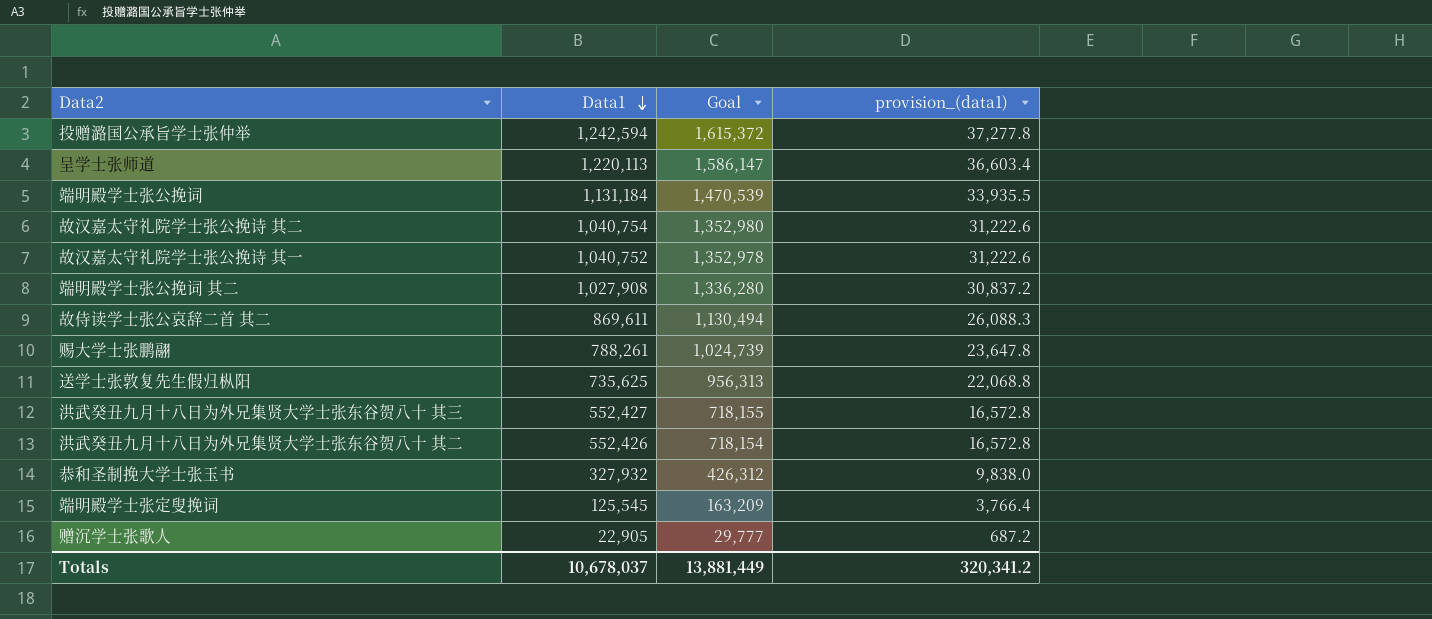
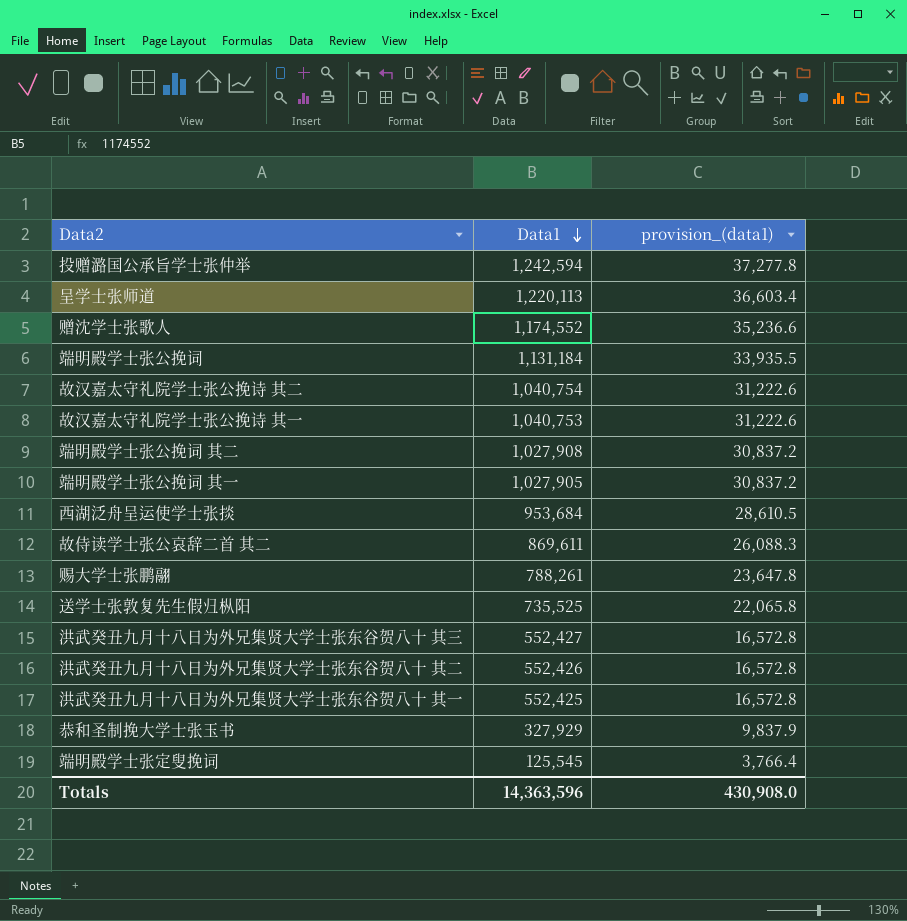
column Goal | formula: [Data1] * 1.3 -> none
row 赠沉学士张歌人: 22,905 | 29,777 | 687.2 -> none
row 赠沈学士张歌人: none -> 1,174,552 | 35,236.6
故汉嘉太守礼院学士张公挽诗 其一 | Data1: 1,040,752 -> 1,040,753
row 端明殿学士张公挽词 其一: none -> 1,027,905 | 30,837.2
row 西湖泛舟呈运使学士张掞: none -> 953,684 | 28,610.5
送学士张敦复先生假归枞阳 | Data1: 735,625 -> 735,525
送学士张敦复先生假归枞阳 | provision_(data1): 22,068.8 -> 22,065.8
row 洪武癸丑九月十八日为外兄集贤大学士张东谷贺八十 其一: none -> 552,425 | 16,572.8
恭和圣制挽大学士张玉书 | Data1: 327,932 -> 327,929
恭和圣制挽大学士张玉书 | provision_(data1): 9,838.0 -> 9,837.9
Totals | Data1: 10,678,037 -> 14,363,596
Totals | provision_(data1): 320,341.2 -> 430,908.0

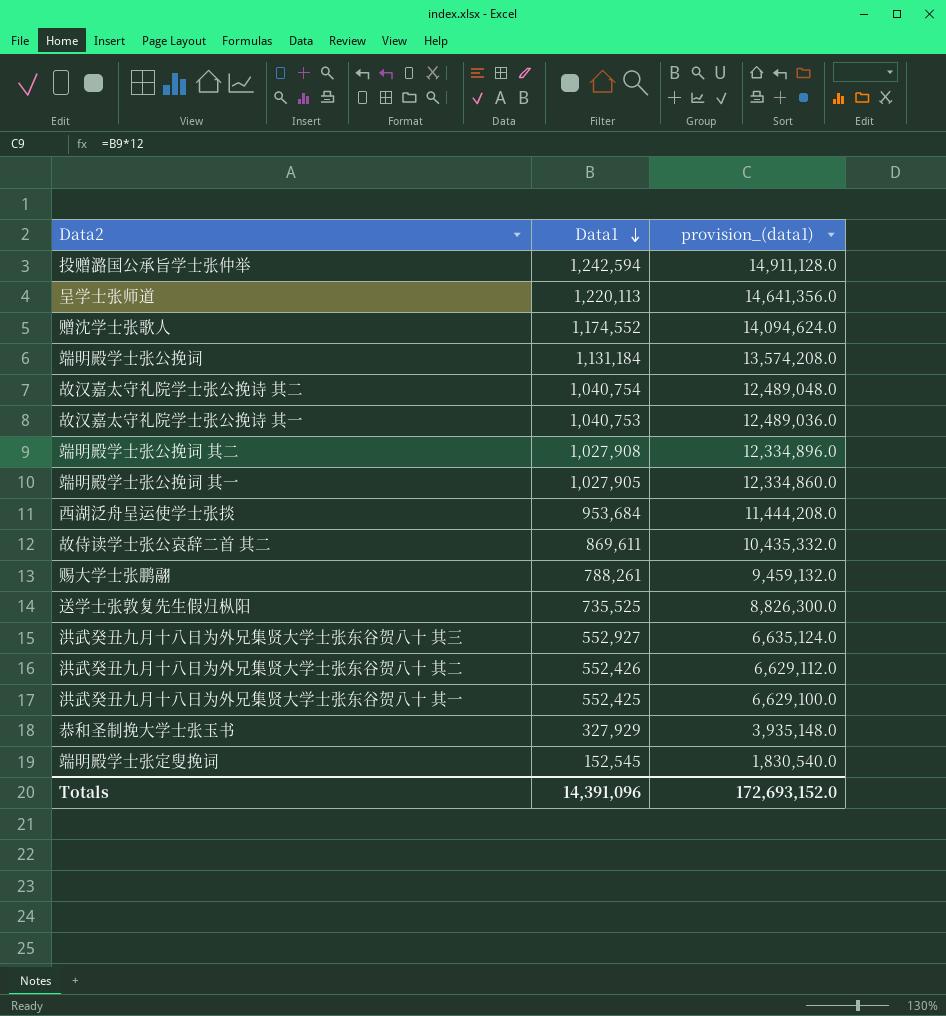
column provision_(data1) | formula: [Data1] * 0.03 -> [Data1] * 12
洪武癸丑九月十八日为外兄集贤大学士张东谷贺八十 其三 | Data1: 552,427 -> 552,927
端明殿学士张定叟挽词 | Data1: 125,545 -> 152,545
Totals | Data1: 14,363,596 -> 14,391,096
Totals | provision_(data1): 430,908.0 -> 172,693,152.0

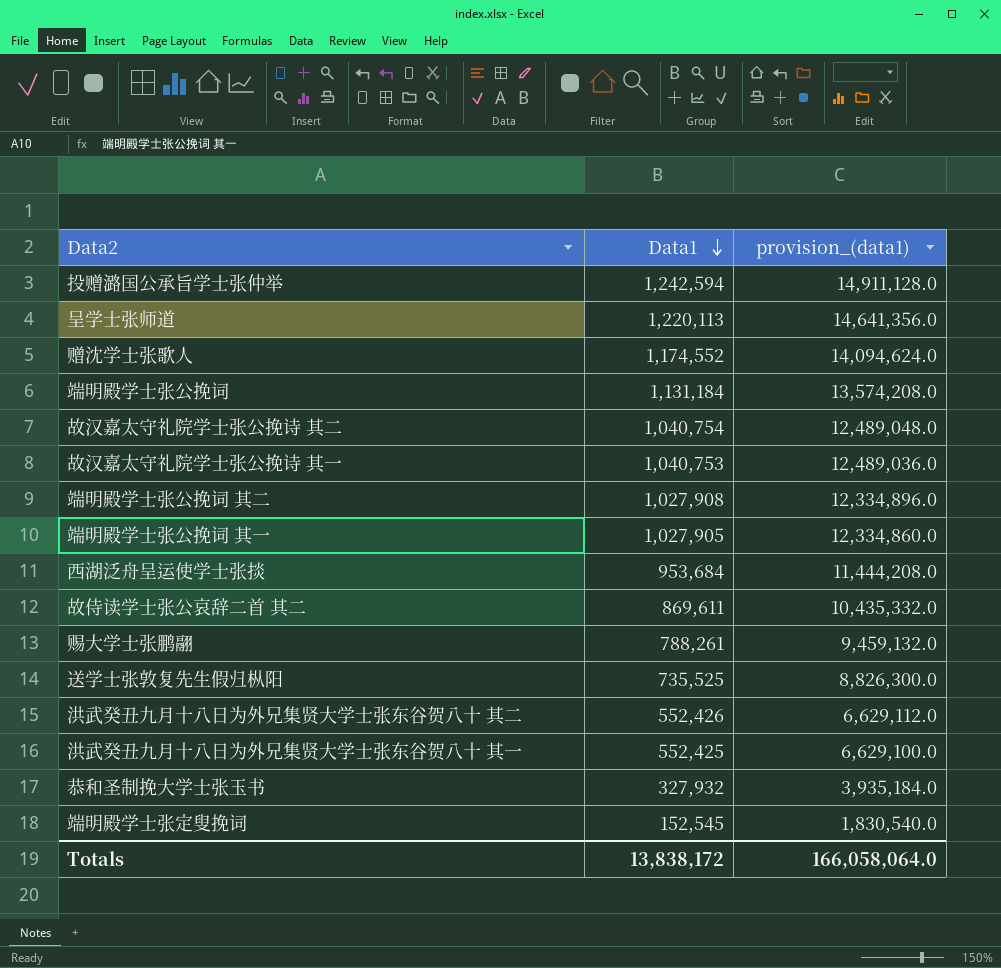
row 洪武癸丑九月十八日为外兄集贤大学士张东谷贺八十 其三: 552,927 | 6,635,124.0 -> none
恭和圣制挽大学士张玉书 | Data1: 327,929 -> 327,932
恭和圣制挽大学士张玉书 | provision_(data1): 3,935,148.0 -> 3,935,184.0
Totals | Data1: 14,391,096 -> 13,838,172
Totals | provision_(data1): 172,693,152.0 -> 166,058,064.0

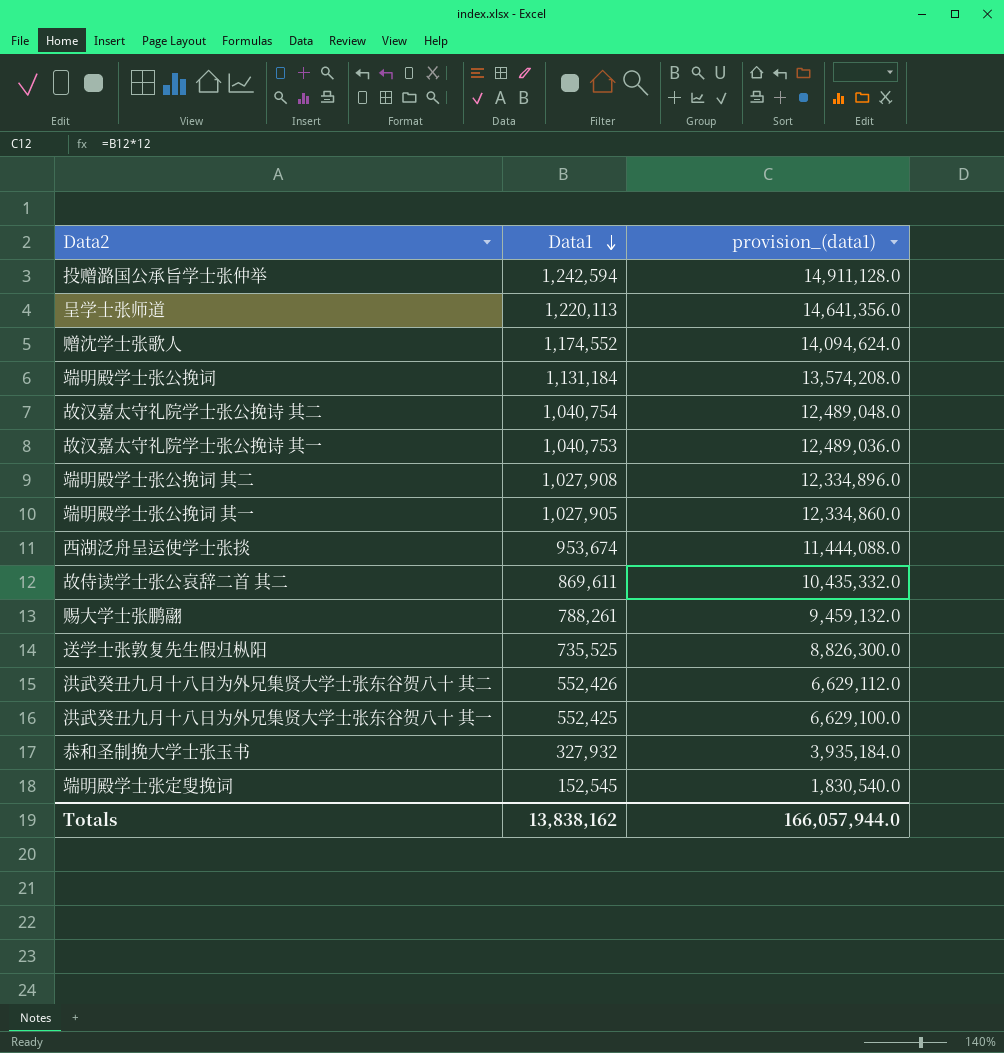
西湖泛舟呈运使学士张掞 | Data1: 953,684 -> 953,674
西湖泛舟呈运使学士张掞 | provision_(data1): 11,444,208.0 -> 11,444,088.0
Totals | Data1: 13,838,172 -> 13,838,162
Totals | provision_(data1): 166,058,064.0 -> 166,057,944.0

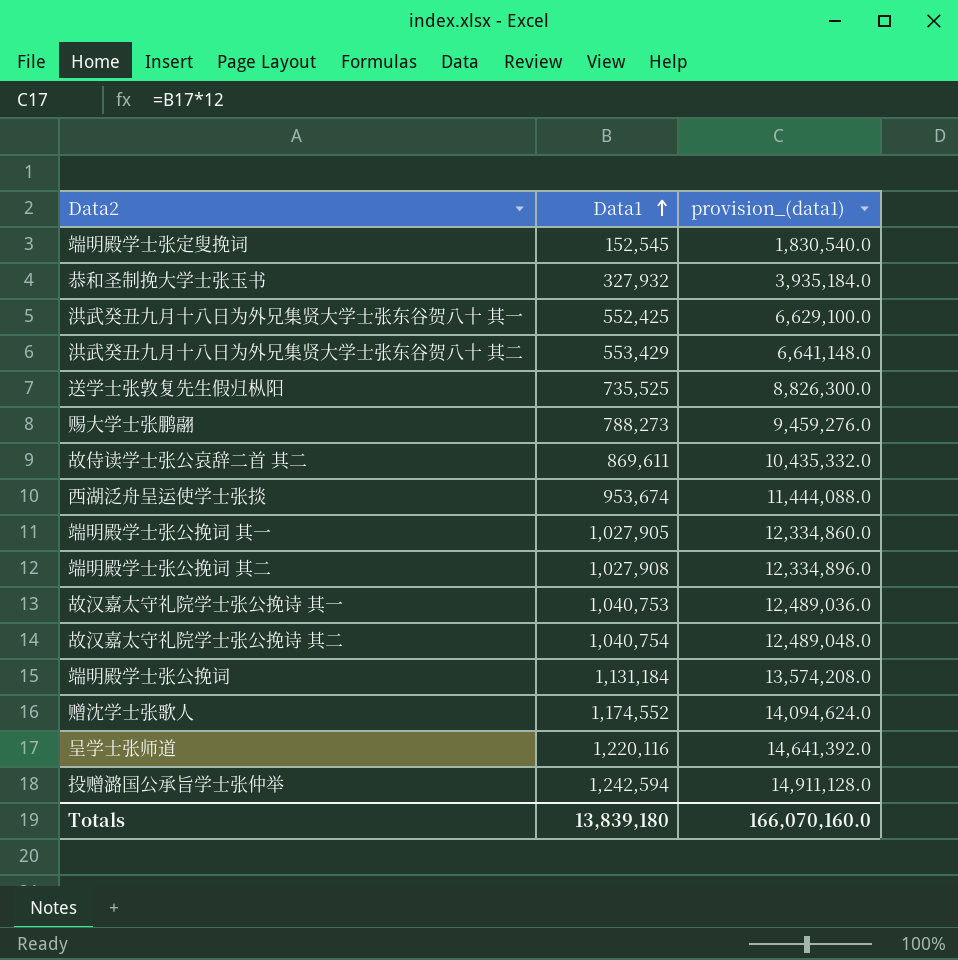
row order: Data1 descending -> Data1 ascending
洪武癸丑九月十八日为外兄集贤大学士张东谷贺八十 其二 | Data1: 552,426 -> 553,429
洪武癸丑九月十八日为外兄集贤大学士张东谷贺八十 其二 | provision_(data1): 6,629,112.0 -> 6,641,148.0
赐大学士张鹏翮 | Data1: 788,261 -> 788,273
赐大学士张鹏翮 | provision_(data1): 9,459,132.0 -> 9,459,276.0
呈学士张师道 | Data1: 1,220,113 -> 1,220,116
呈学士张师道 | provision_(data1): 14,641,356.0 -> 14,641,392.0
Totals | Data1: 13,838,162 -> 13,839,180
Totals | provision_(data1): 166,057,944.0 -> 166,070,160.0

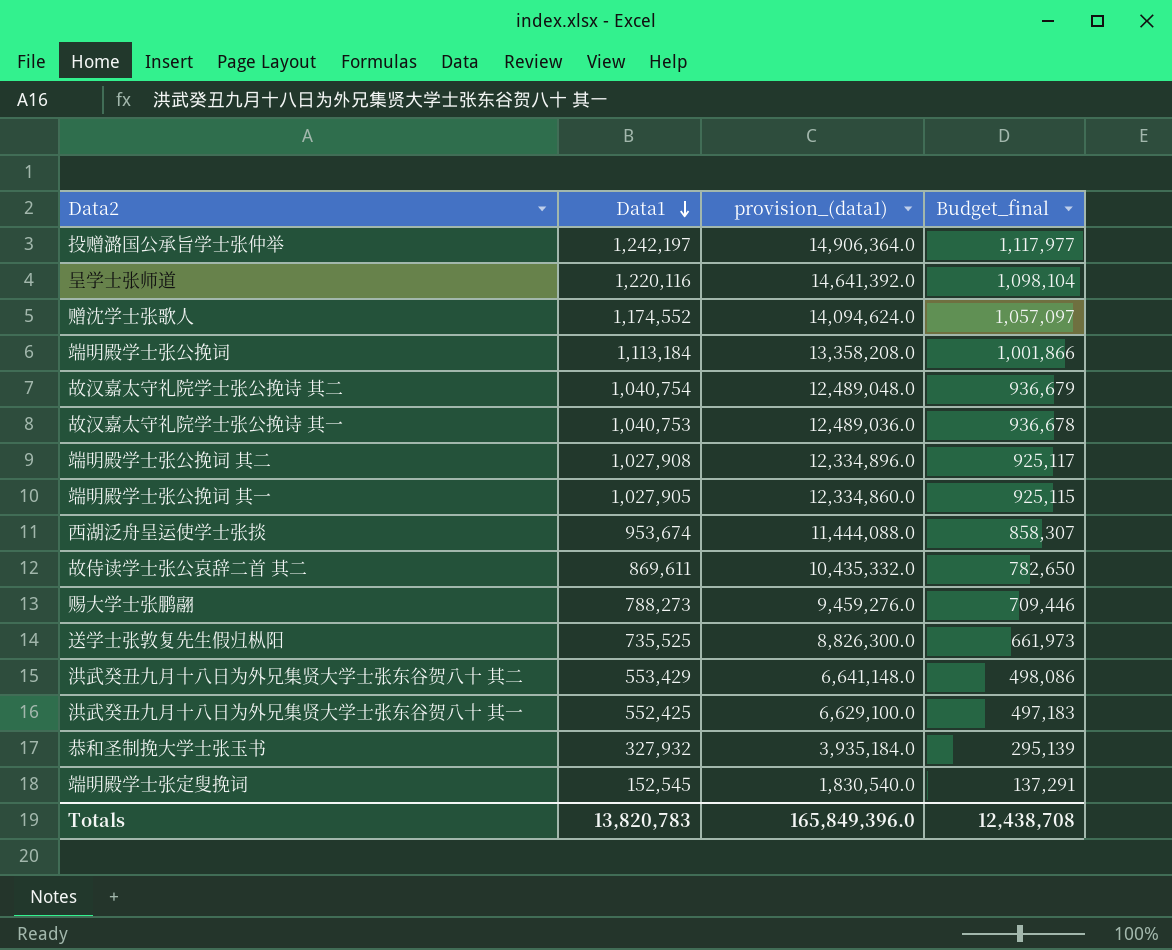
row order: Data1 ascending -> Data1 descending
column Budget_final | formula: none -> [Data1] * 0.9
投赠潞国公承旨学士张仲举 | Data1: 1,242,594 -> 1,242,197
投赠潞国公承旨学士张仲举 | provision_(data1): 14,911,128.0 -> 14,906,364.0
端明殿学士张公挽词 | Data1: 1,131,184 -> 1,113,184
端明殿学士张公挽词 | provision_(data1): 13,574,208.0 -> 13,358,208.0
Totals | Data1: 13,839,180 -> 13,820,783
Totals | provision_(data1): 166,070,160.0 -> 165,849,396.0

